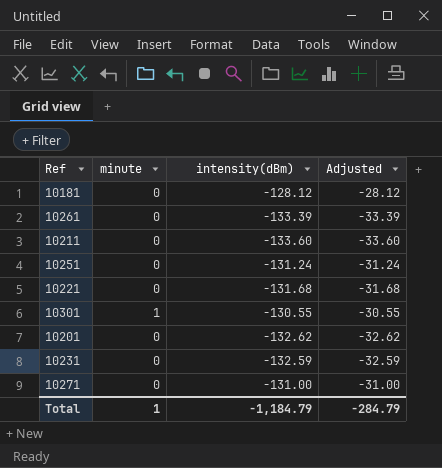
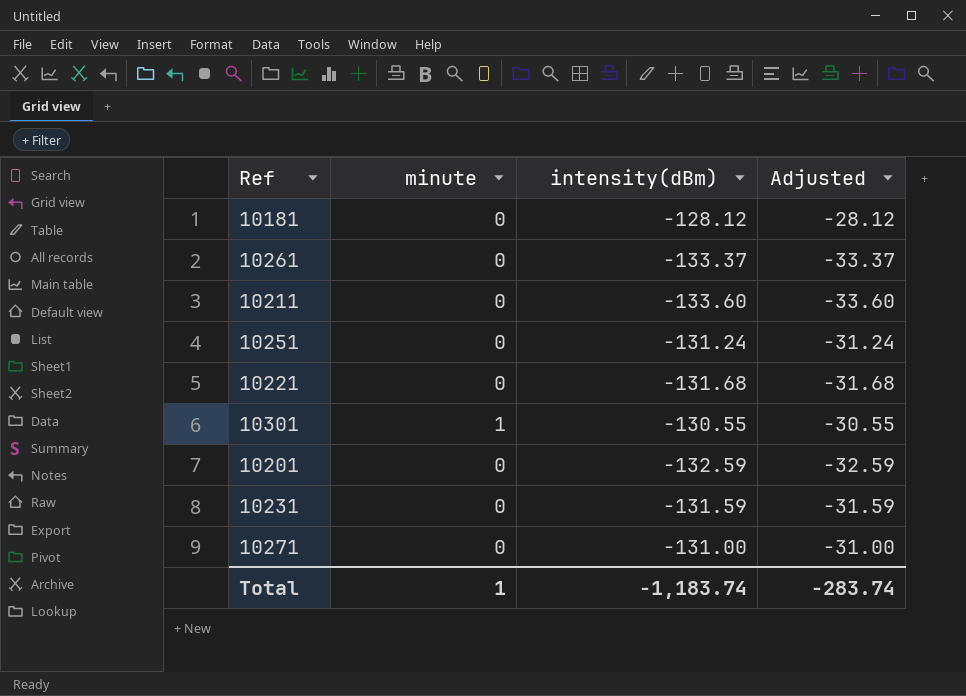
10261 | intensity(dBm): -133.39 -> -133.37
10261 | Adjusted: -33.39 -> -33.37
10201 | intensity(dBm): -132.62 -> -132.59
10201 | Adjusted: -32.62 -> -32.59
10231 | intensity(dBm): -132.59 -> -131.59
10231 | Adjusted: -32.59 -> -31.59
Total | intensity(dBm): -1,184.79 -> -1,183.74
Total | Adjusted: -284.79 -> -283.74

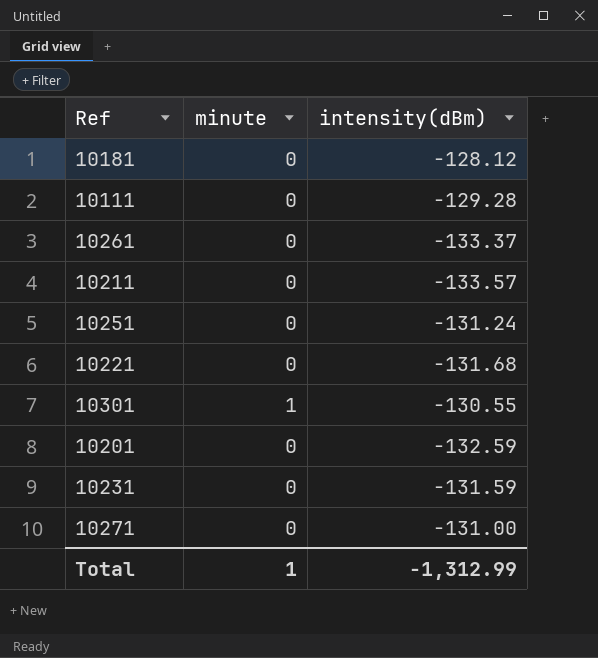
column Adjusted | formula: [intensity(dBm)] + 100 -> none
row 10111: none -> 0 | -129.28
10211 | intensity(dBm): -133.60 -> -133.57
Total | intensity(dBm): -1,183.74 -> -1,312.99

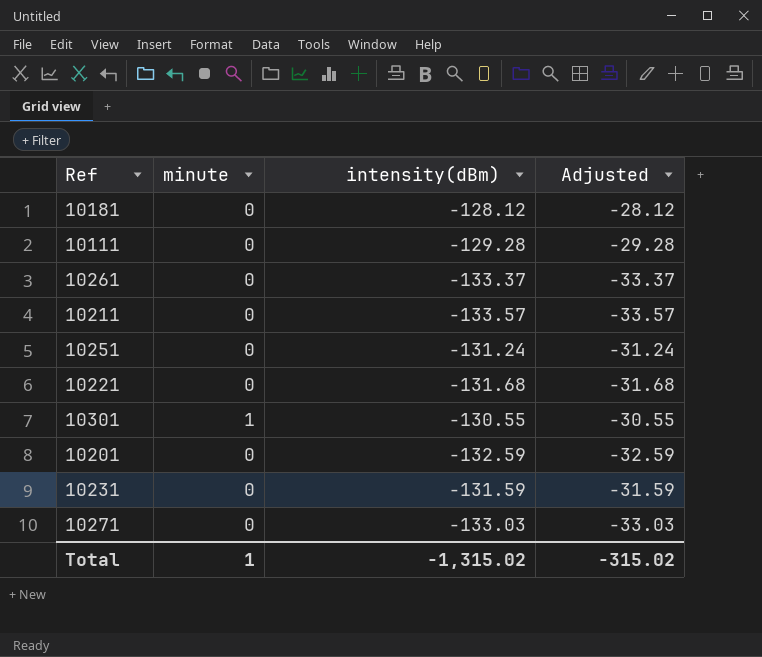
column Adjusted | formula: none -> [intensity(dBm)] + 100
10271 | intensity(dBm): -131.00 -> -133.03
Total | intensity(dBm): -1,312.99 -> -1,315.02

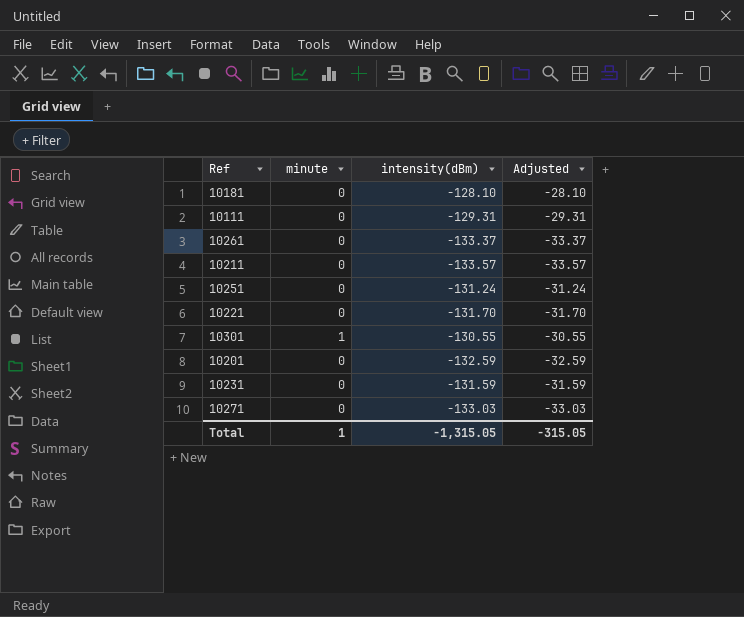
10181 | intensity(dBm): -128.12 -> -128.10
10181 | Adjusted: -28.12 -> -28.10
10111 | intensity(dBm): -129.28 -> -129.31
10111 | Adjusted: -29.28 -> -29.31
10221 | intensity(dBm): -131.68 -> -131.70
10221 | Adjusted: -31.68 -> -31.70
Total | intensity(dBm): -1,315.02 -> -1,315.05
Total | Adjusted: -315.02 -> -315.05

